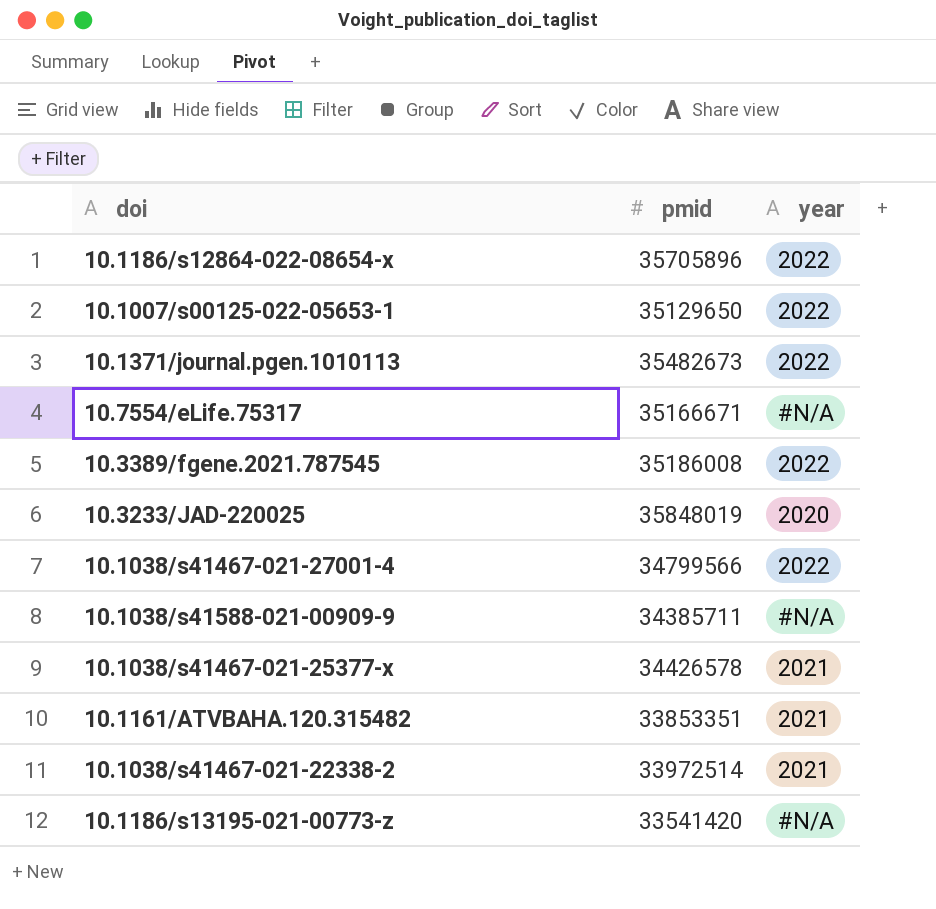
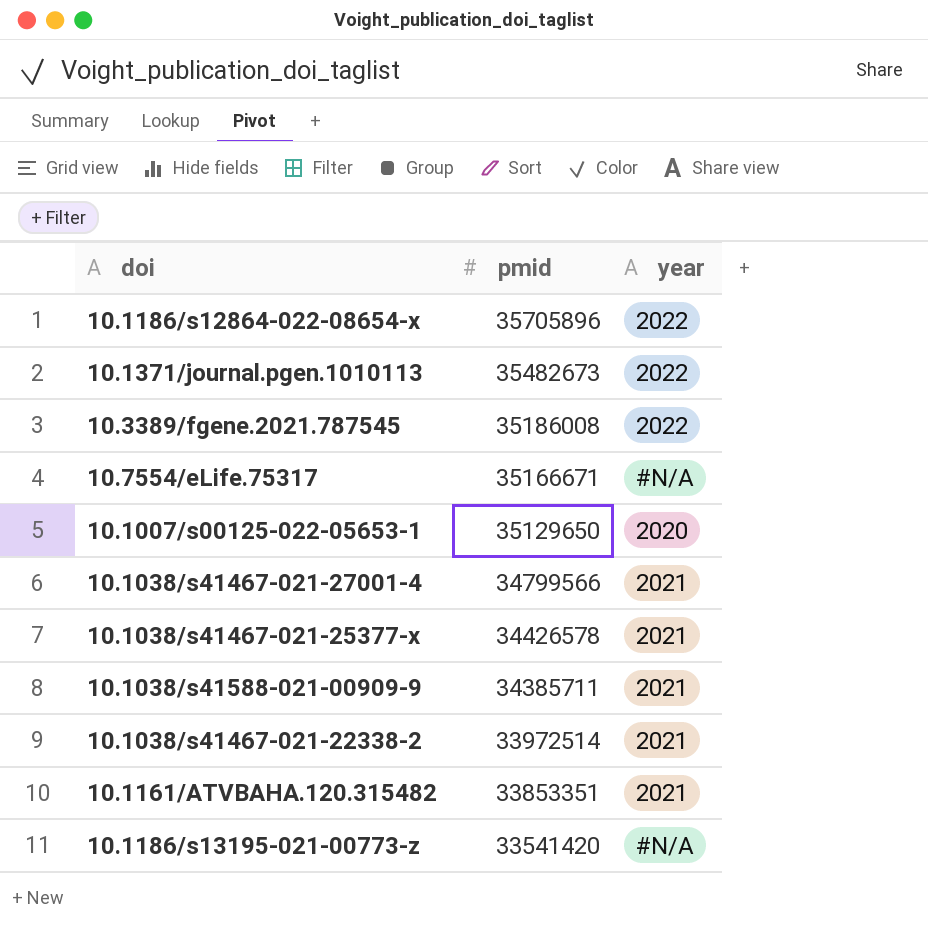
row order: none -> pmid descending
row 10.3233/JAD-220025: 35848019 | 2020 -> none
10.1007/s00125-022-05653-1 | year: 2022 -> 2020
10.1038/s41467-021-27001-4 | year: 2022 -> 2021
10.1038/s41588-021-00909-9 | year: #N/A -> 2021

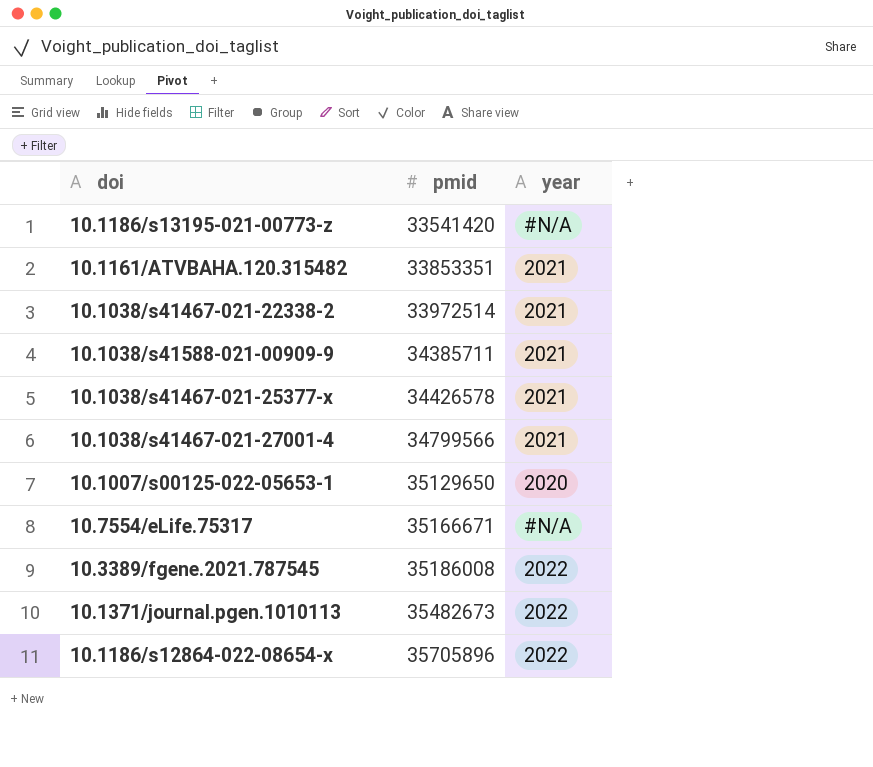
row order: pmid descending -> pmid ascending

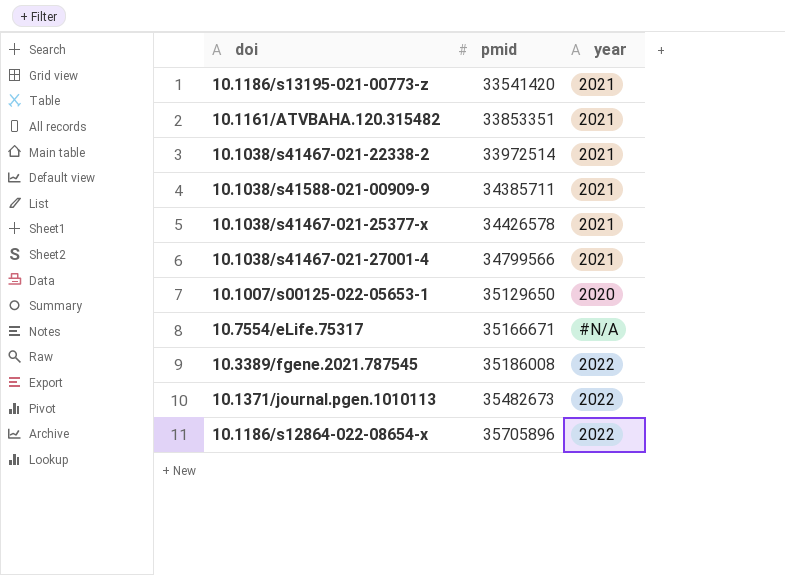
10.1186/s13195-021-00773-z | year: #N/A -> 2021

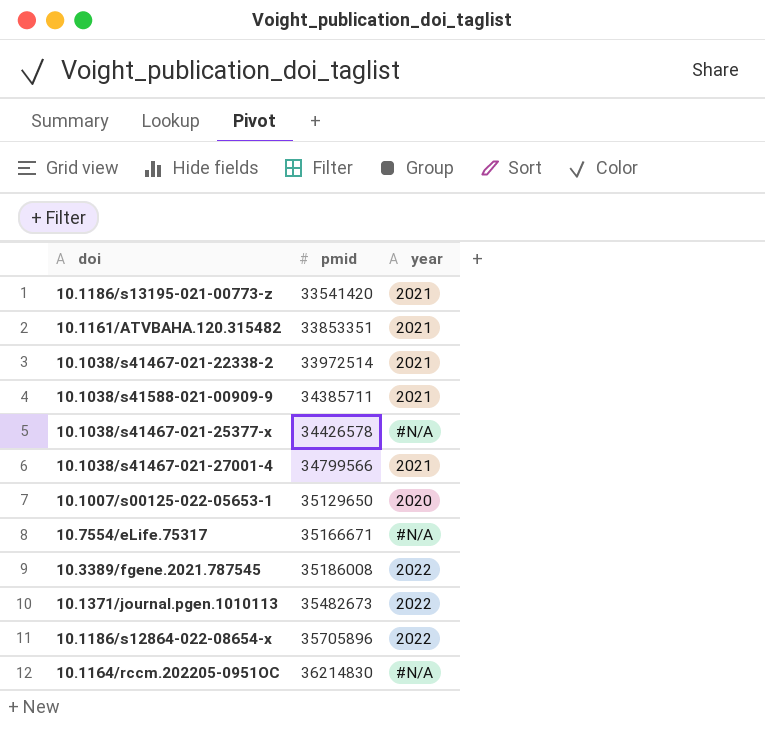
10.1038/s41467-021-25377-x | year: 2021 -> #N/A
row 10.1164/rccm.202205-0951OC: none -> 36214830 | #N/A

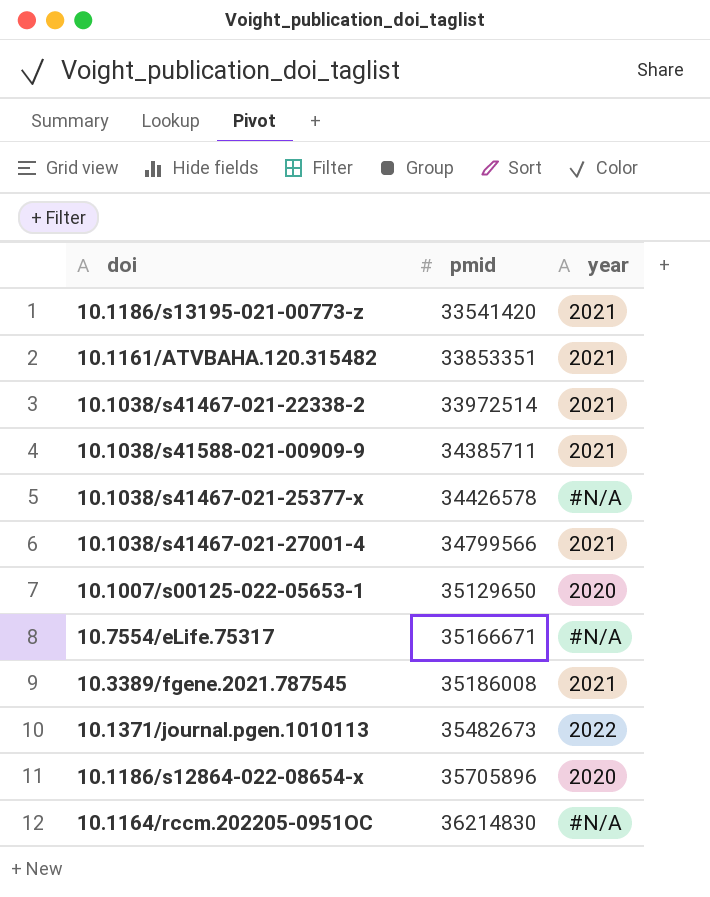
10.3389/fgene.2021.787545 | year: 2022 -> 2021
10.1186/s12864-022-08654-x | year: 2022 -> 2020

